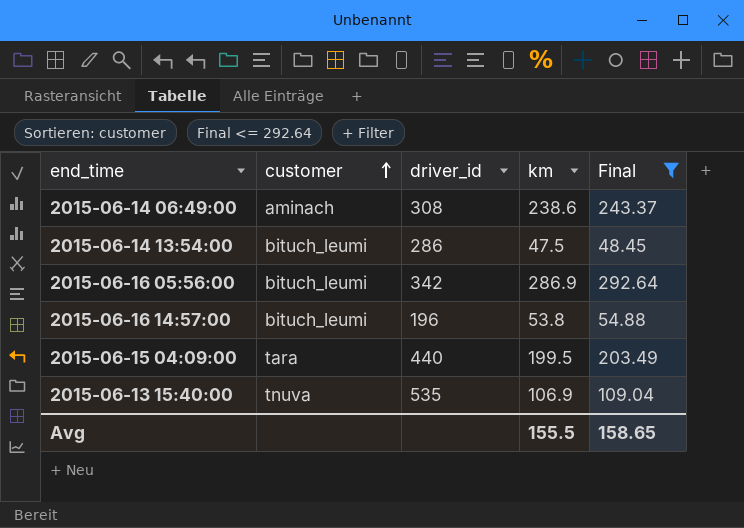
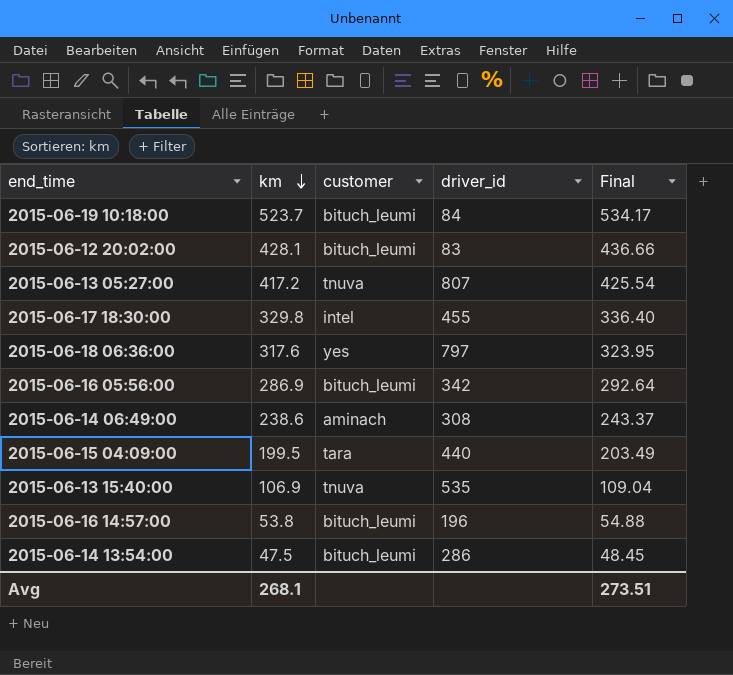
filter: Final <= 292.64 -> none
row order: customer ascending -> km descending
column km | position: 4 -> 2
Avg | km: 155.5 -> 268.1
Avg | Final: 158.65 -> 273.51

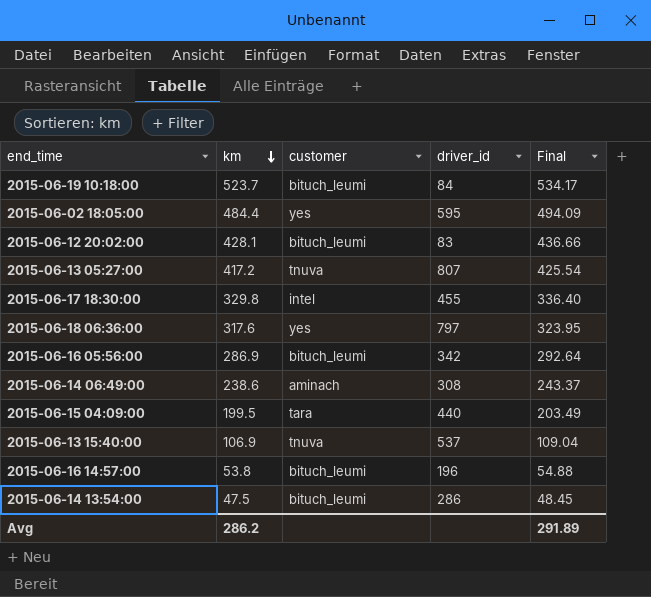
row 2015-06-02 18:05:00: none -> 484.4 | yes | 595 | 494.09
2015-06-13 15:40:00 | driver_id: 535 -> 537
Avg | km: 268.1 -> 286.2
Avg | Final: 273.51 -> 291.89

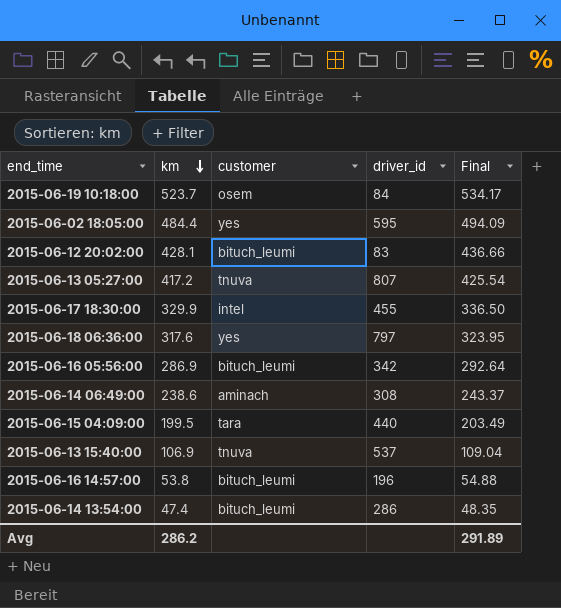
2015-06-19 10:18:00 | customer: bituch_leumi -> osem
2015-06-17 18:30:00 | km: 329.8 -> 329.9
2015-06-17 18:30:00 | Final: 336.40 -> 336.50
2015-06-14 13:54:00 | km: 47.5 -> 47.4
2015-06-14 13:54:00 | Final: 48.45 -> 48.35

